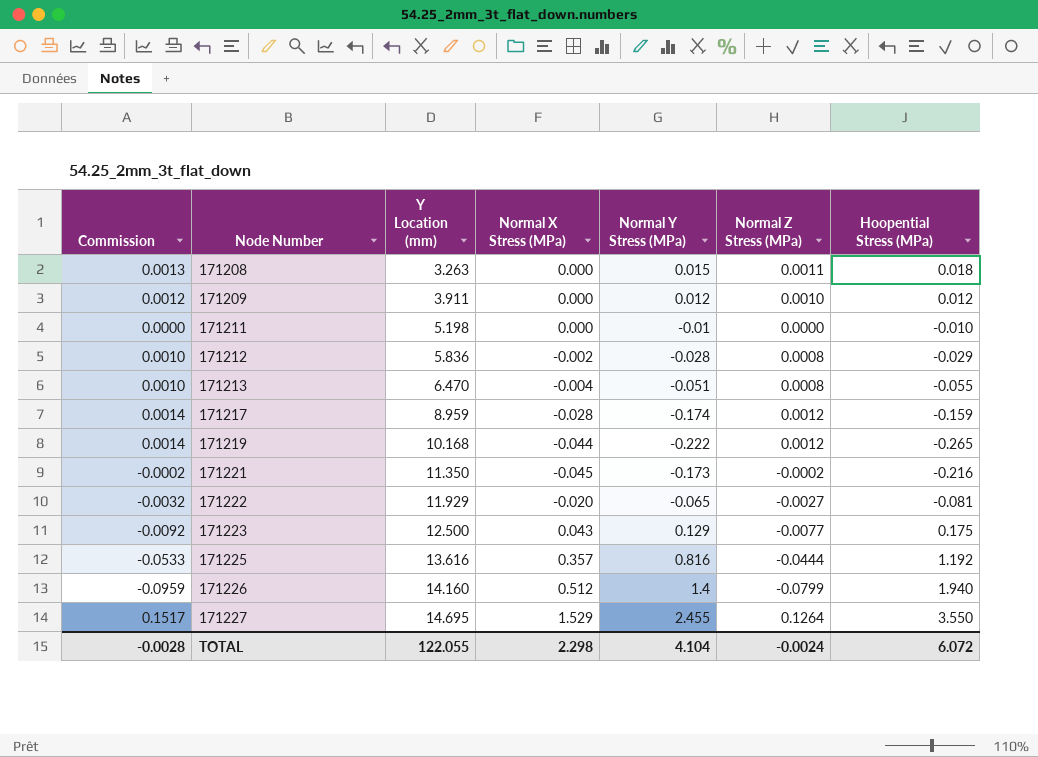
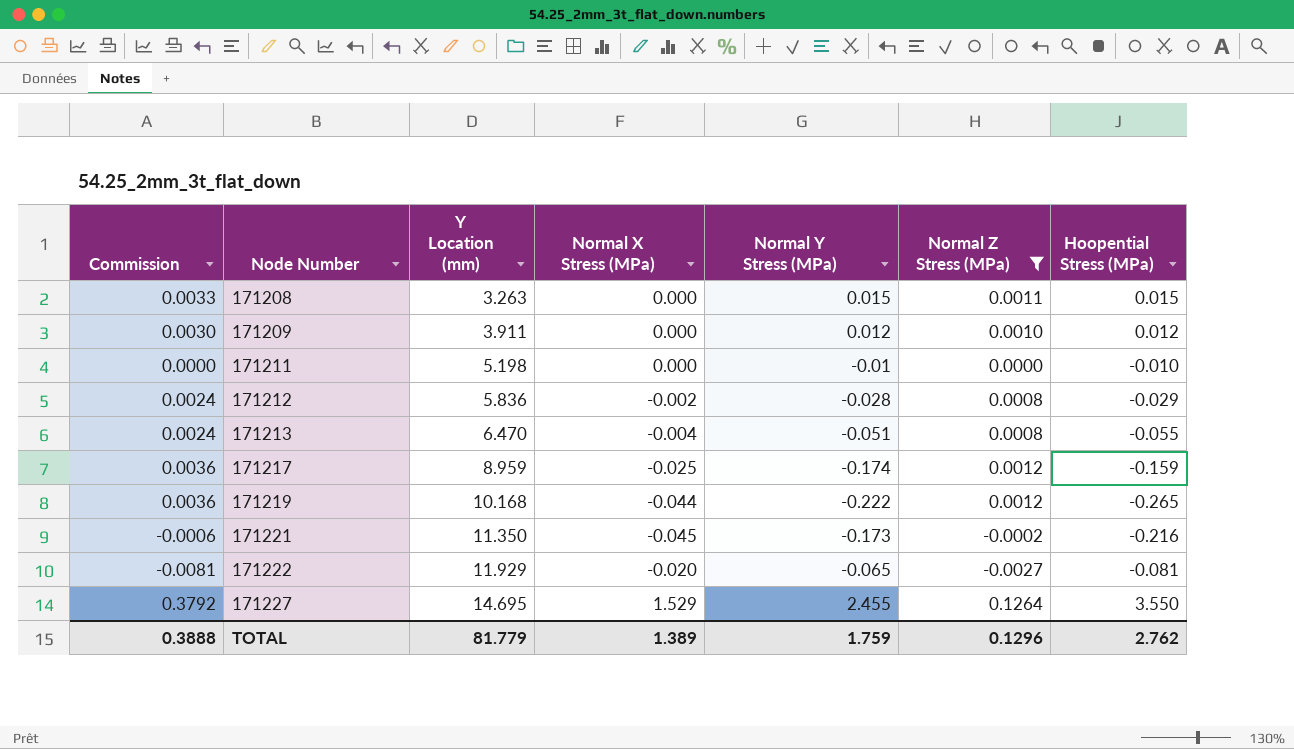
filter: none -> Normal Z Stress (MPa) >= -0.0027
column Commission | formula: [Normal Z Stress (MPa)] * 1.2 -> [Normal Z Stress (MPa)] * 3
171208 | Hoopential Stress (MPa): 0.018 -> 0.015
171217 | Normal X Stress (MPa): -0.028 -> -0.025
TOTAL | Commission: -0.0028 -> 0.3888
TOTAL | Y Location (mm): 122.055 -> 81.779
TOTAL | Normal X Stress (MPa): 2.298 -> 1.389
TOTAL | Normal Y Stress (MPa): 4.104 -> 1.759
TOTAL | Normal Z Stress (MPa): -0.0024 -> 0.1296
TOTAL | Hoopential Stress (MPa): 6.072 -> 2.762

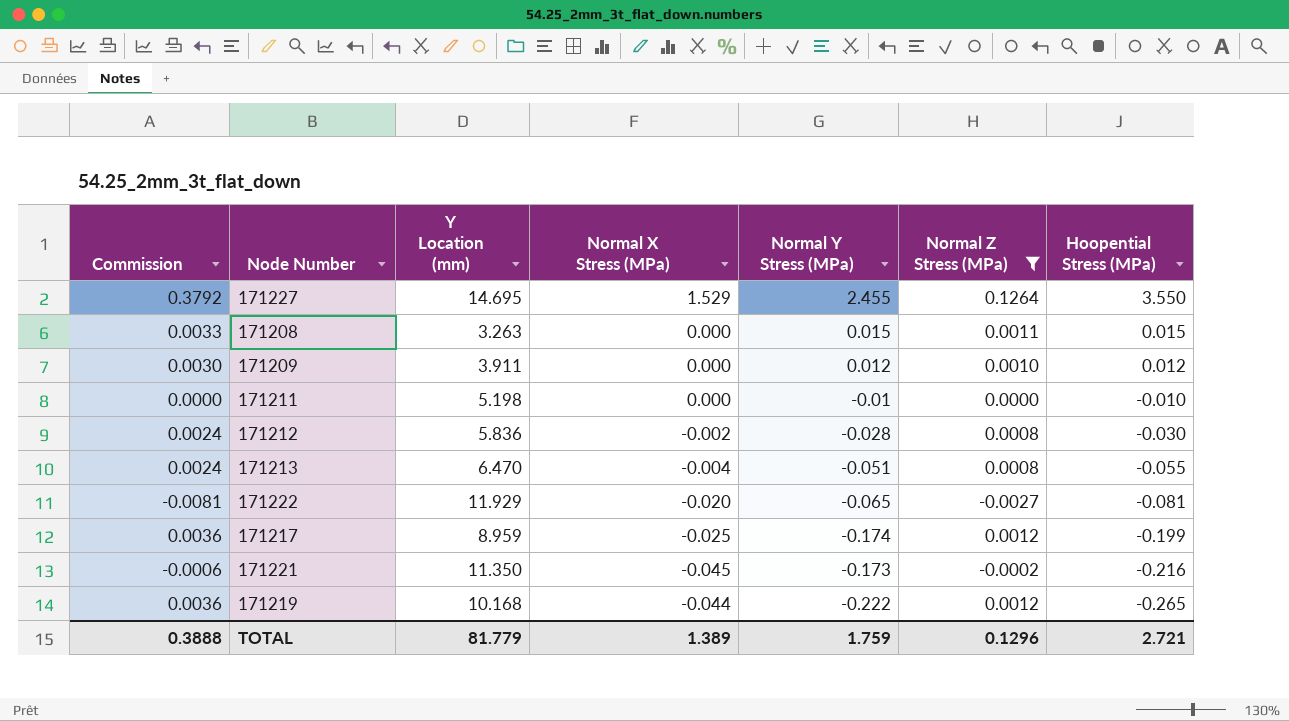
row order: Node Number ascending -> Hoopential Stress (MPa) descending
171212 | Hoopential Stress (MPa): -0.029 -> -0.030
171217 | Hoopential Stress (MPa): -0.159 -> -0.199
TOTAL | Hoopential Stress (MPa): 2.762 -> 2.721

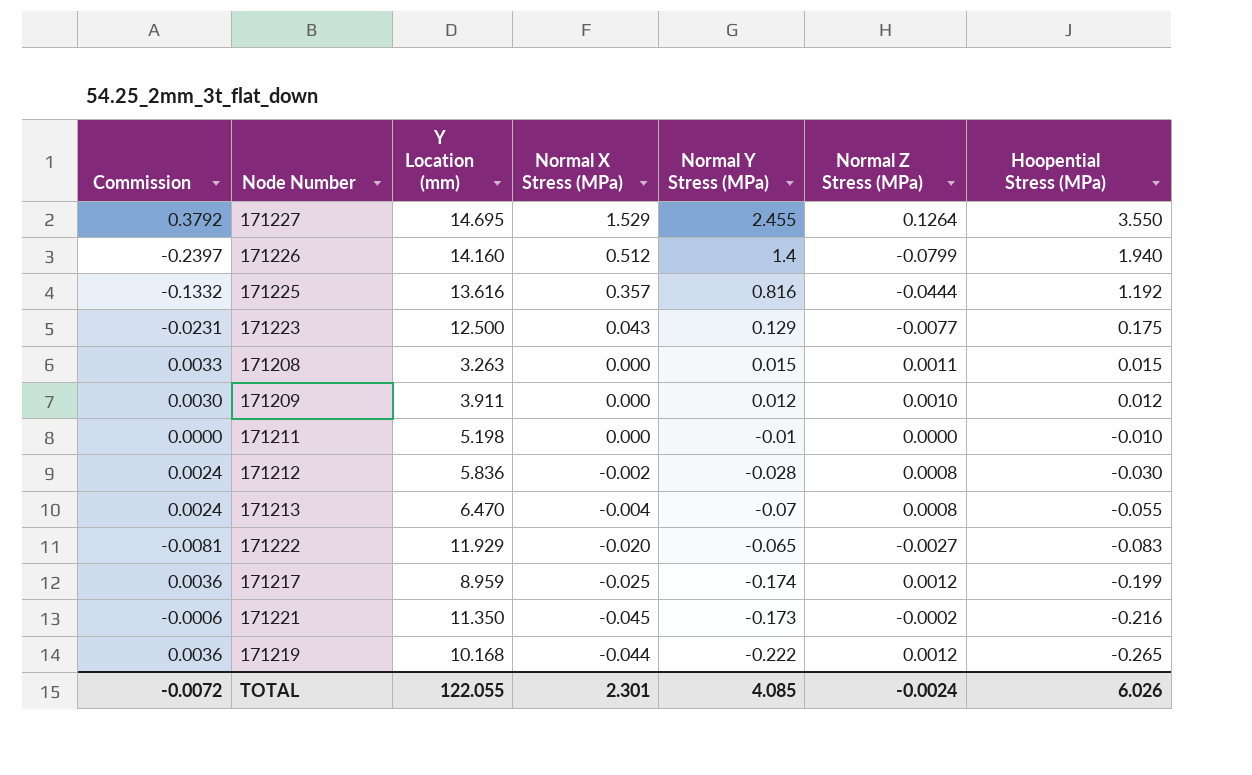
filter: Normal Z Stress (MPa) >= -0.0027 -> none
171213 | Normal Y Stress (MPa): -0.051 -> -0.07
171222 | Hoopential Stress (MPa): -0.081 -> -0.083
TOTAL | Commission: 0.3888 -> -0.0072
TOTAL | Y Location (mm): 81.779 -> 122.055
TOTAL | Normal X Stress (MPa): 1.389 -> 2.301
TOTAL | Normal Y Stress (MPa): 1.759 -> 4.085
TOTAL | Normal Z Stress (MPa): 0.1296 -> -0.0024
TOTAL | Hoopential Stress (MPa): 2.721 -> 6.026

